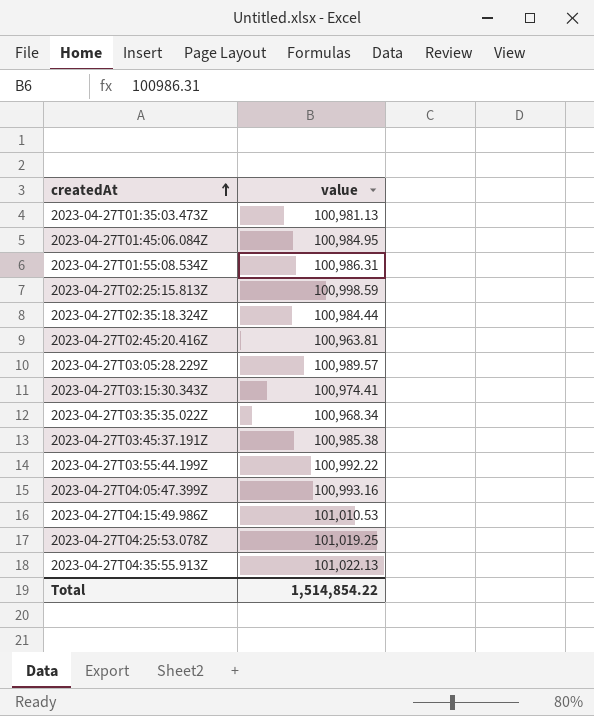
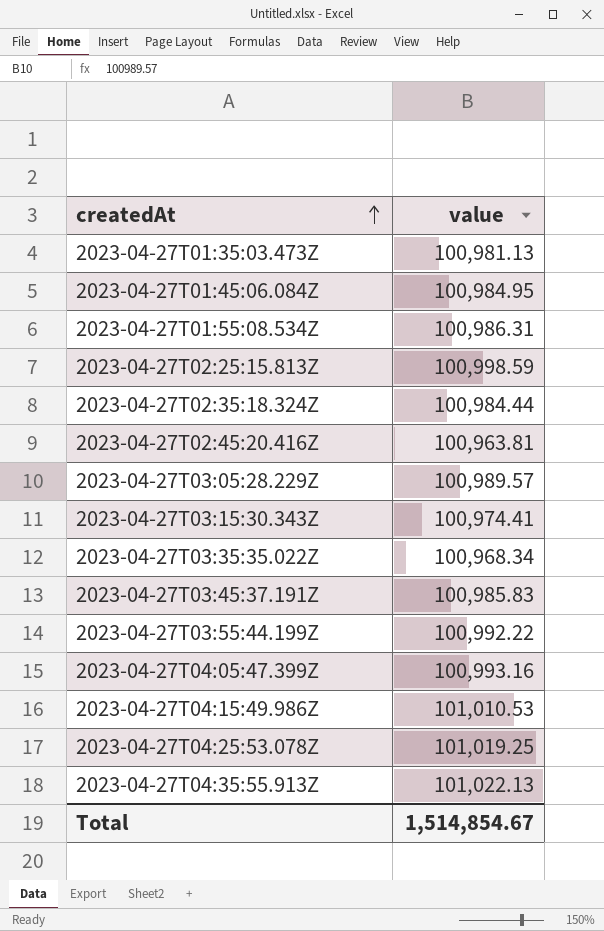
2023-04-27T03:45:37.191Z | value: 100,985.38 -> 100,985.83
Total | value: 1,514,854.22 -> 1,514,854.67

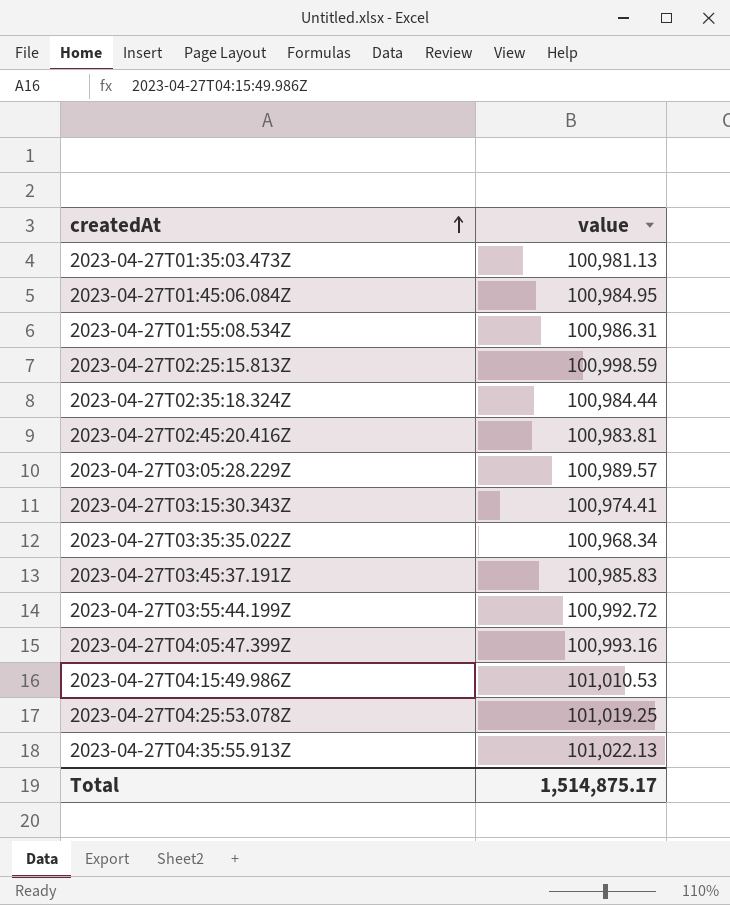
2023-04-27T02:45:20.416Z | value: 100,963.81 -> 100,983.81
2023-04-27T03:55:44.199Z | value: 100,992.22 -> 100,992.72
Total | value: 1,514,854.67 -> 1,514,875.17

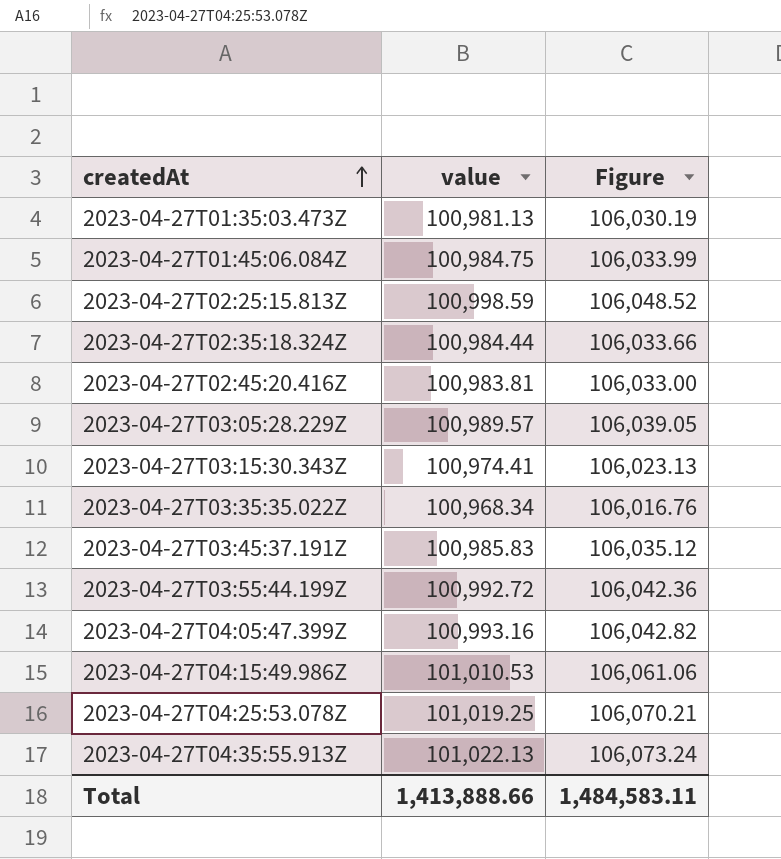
column Figure | formula: none -> [value] * 1.05
row 2023-04-27T01:55:08.534Z: 100,986.31 -> none
2023-04-27T01:45:06.084Z | value: 100,984.95 -> 100,984.75
Total | value: 1,514,875.17 -> 1,413,888.66

